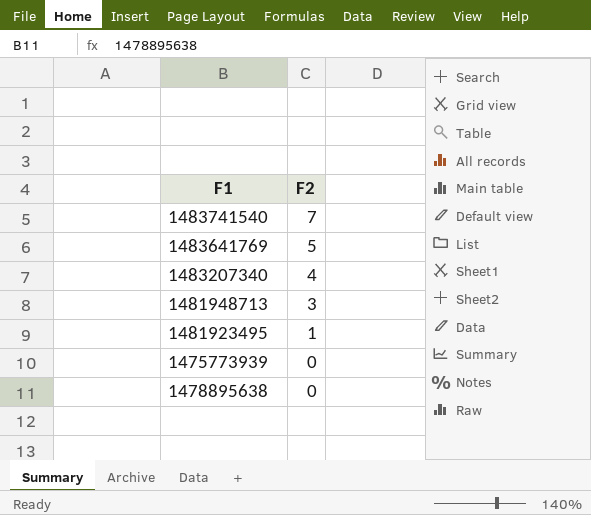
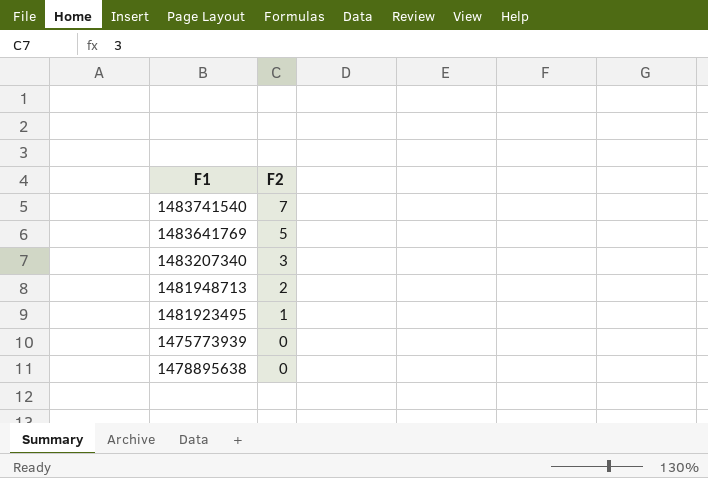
1483207340 | F2: 4 -> 3
1481948713 | F2: 3 -> 2

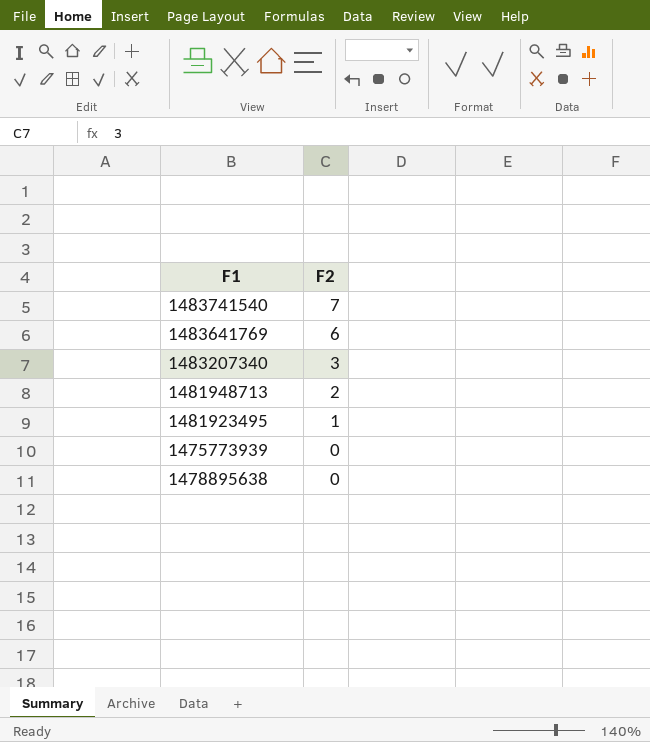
1483641769 | F2: 5 -> 6

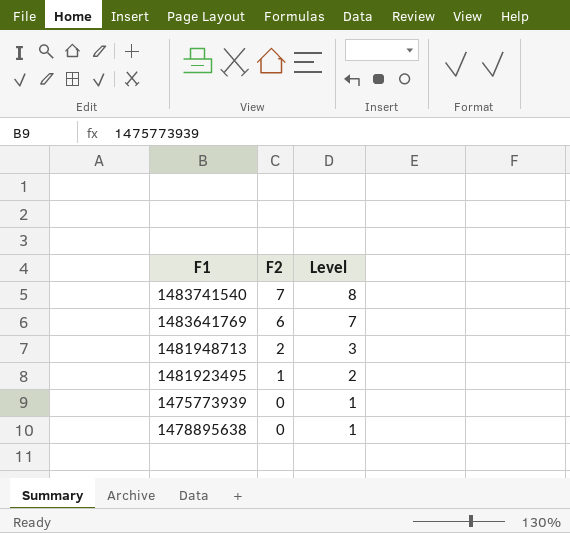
column Level | formula: none -> [F2] + 1
row 1483207340: 3 -> none

